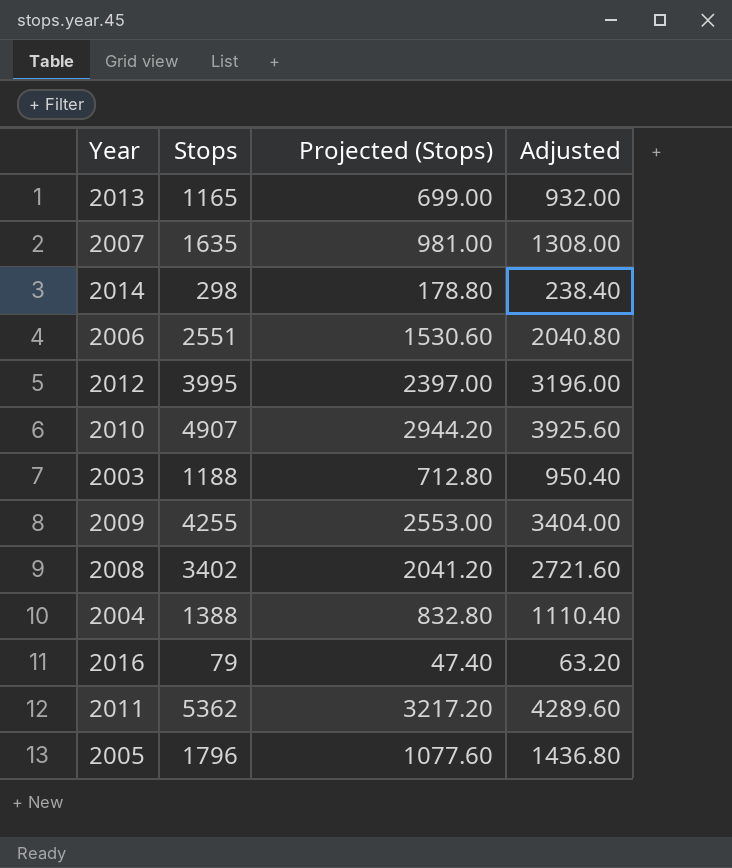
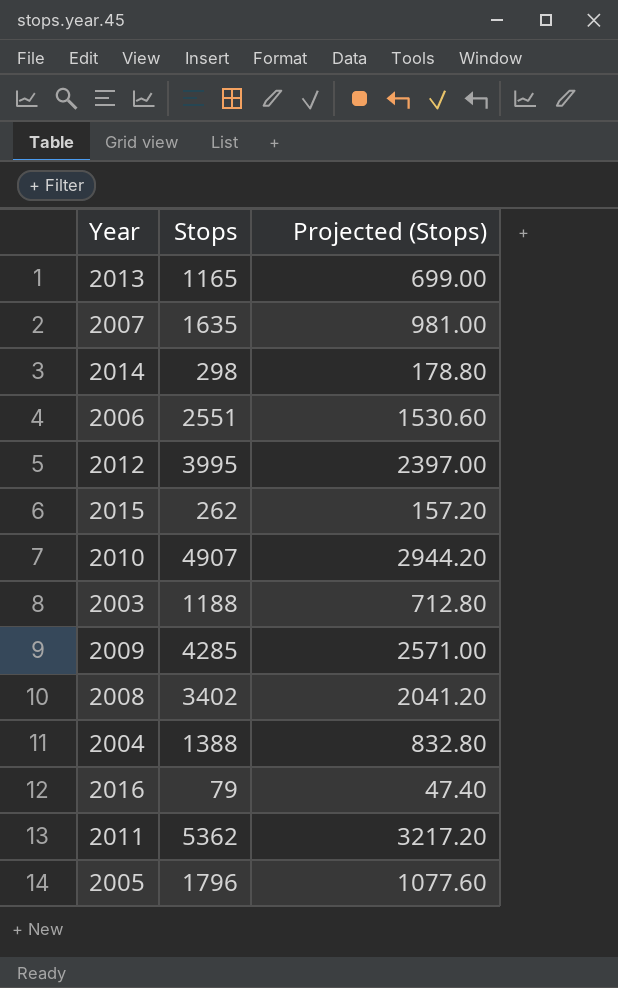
column Adjusted | formula: [Stops] * 0.8 -> none
row 2015: none -> 262 | 157.20
2009 | Stops: 4255 -> 4285
2009 | Projected (Stops): 2553.00 -> 2571.00

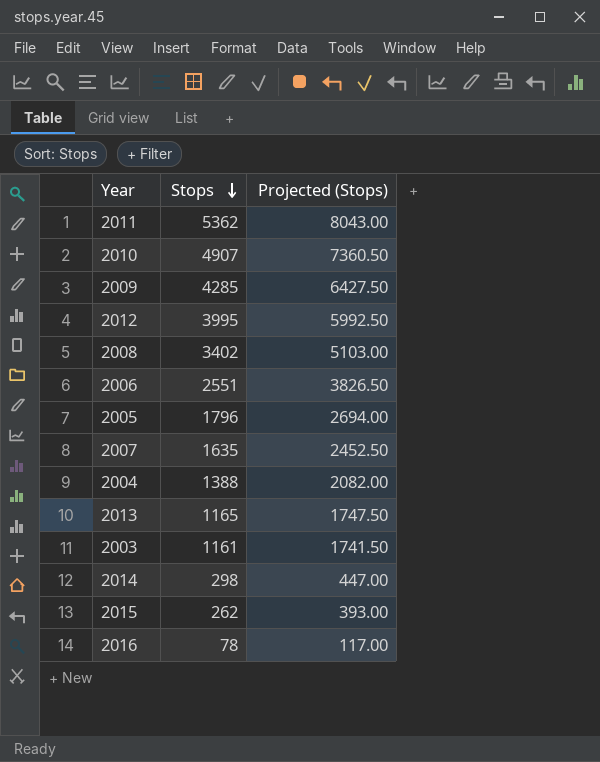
row order: none -> Stops descending
column Projected (Stops) | formula: [Stops] * 0.6 -> [Stops] * 1.5
2003 | Stops: 1188 -> 1161
2016 | Stops: 79 -> 78

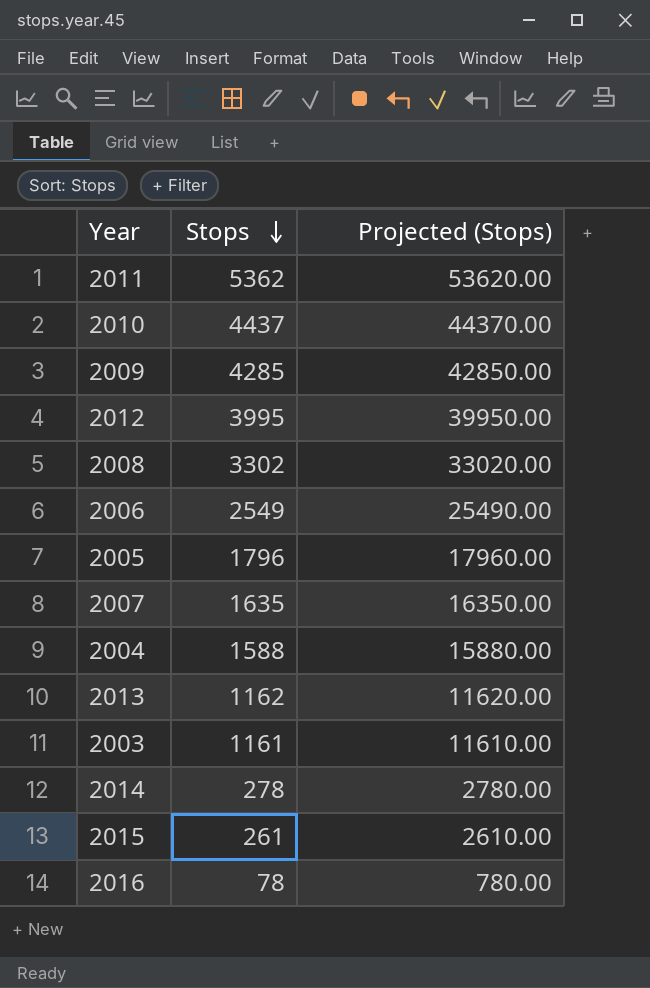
column Projected (Stops) | formula: [Stops] * 1.5 -> [Stops] * 10
2010 | Stops: 4907 -> 4437
2008 | Stops: 3402 -> 3302
2006 | Stops: 2551 -> 2549
2004 | Stops: 1388 -> 1588
2013 | Stops: 1165 -> 1162
2014 | Stops: 298 -> 278
2015 | Stops: 262 -> 261

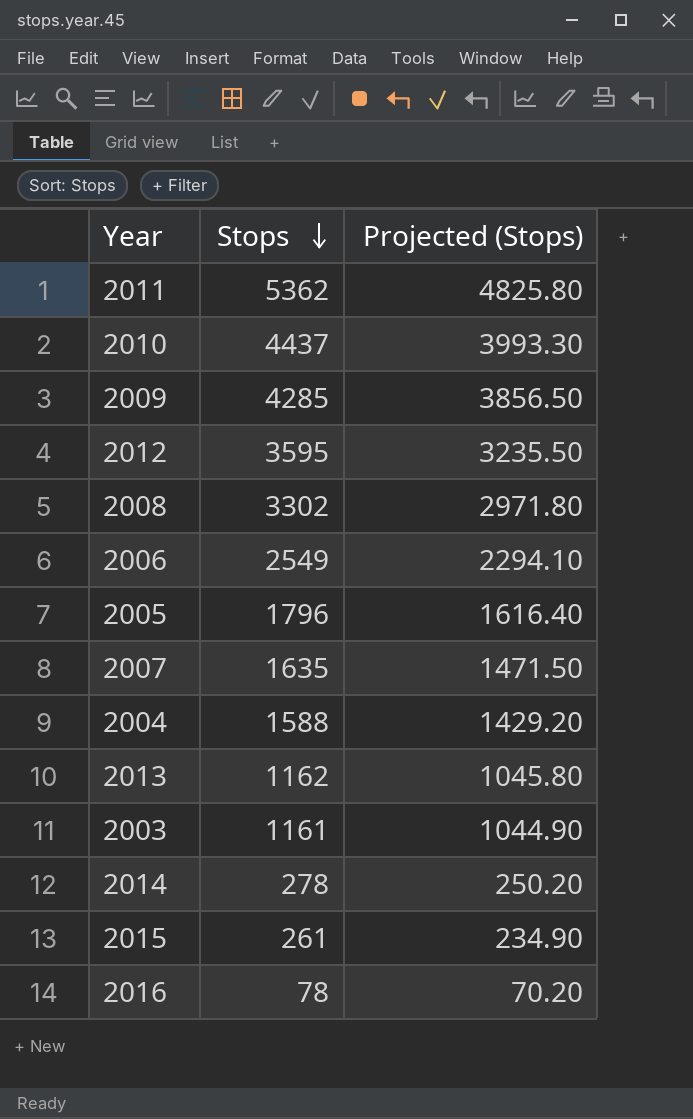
column Projected (Stops) | formula: [Stops] * 10 -> [Stops] * 0.9
2012 | Stops: 3995 -> 3595

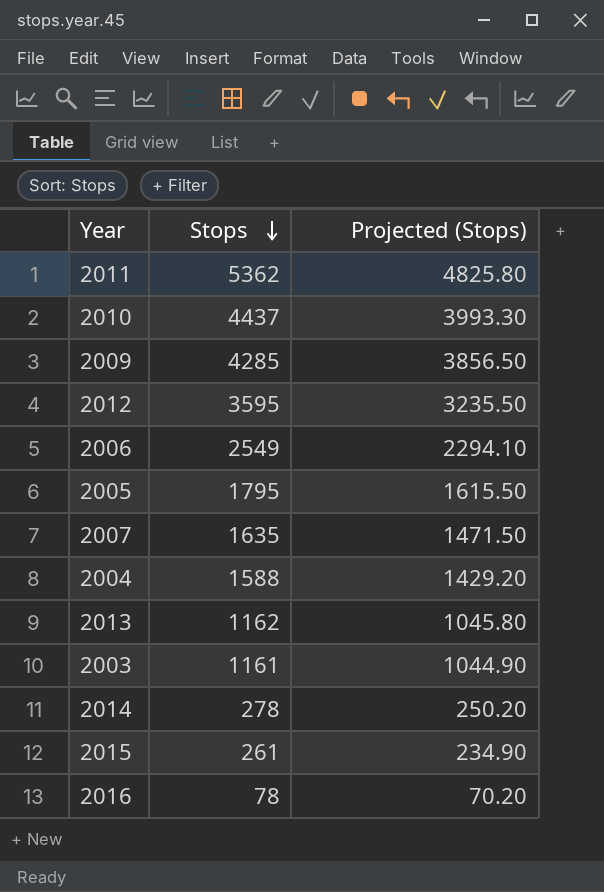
row 2008: 3302 | 2971.80 -> none
2005 | Stops: 1796 -> 1795
2005 | Projected (Stops): 1616.40 -> 1615.50

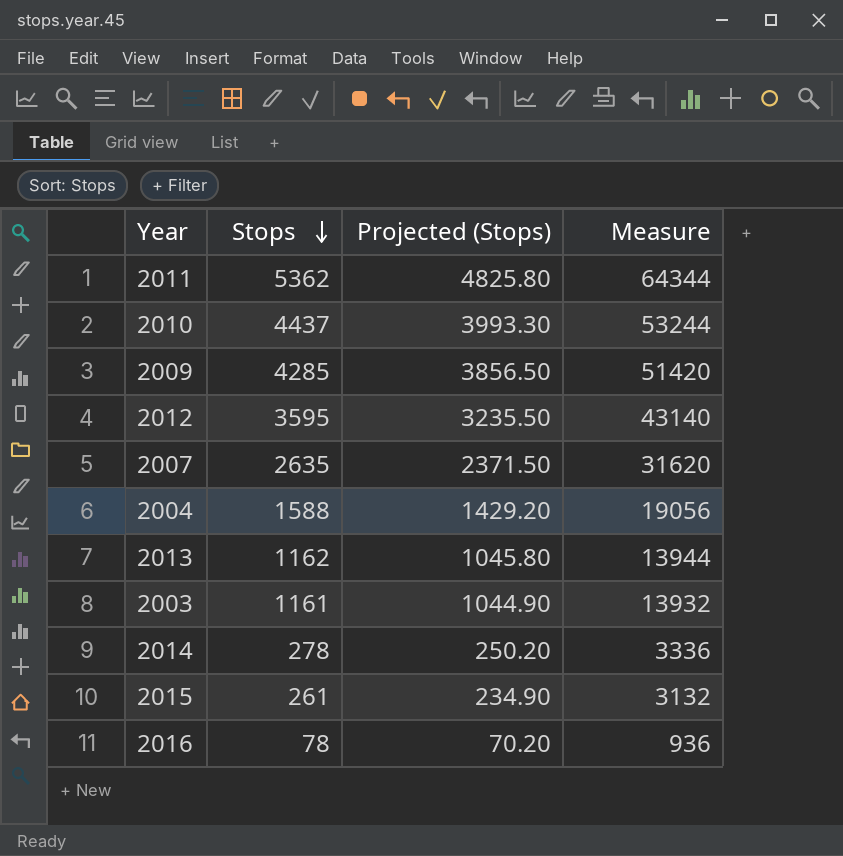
column Measure | formula: none -> [Stops] * 12
row 2006: 2549 | 2294.10 -> none
row 2005: 1795 | 1615.50 -> none
2007 | Stops: 1635 -> 2635
2007 | Projected (Stops): 1471.50 -> 2371.50

